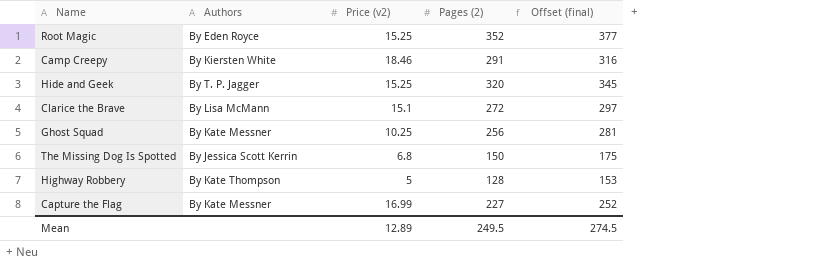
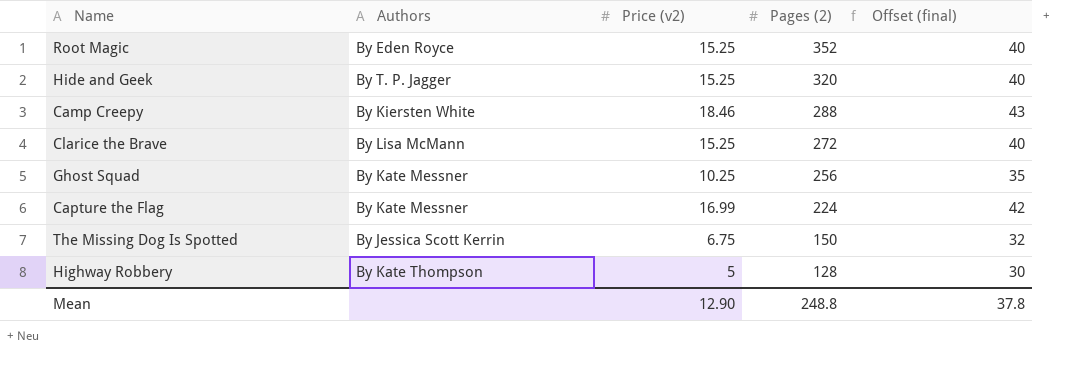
row order: none -> Pages (2) descending
column Offset (final) | formula: [Pages (2)] + 25 -> [Price (v2)] + 25
Camp Creepy | Pages (2): 291 -> 288
Clarice the Brave | Price (v2): 15.1 -> 15.25
Capture the Flag | Pages (2): 227 -> 224
The Missing Dog Is Spotted | Price (v2): 6.8 -> 6.75
Mean | Price (v2): 12.89 -> 12.90
Mean | Pages (2): 249.5 -> 248.8
Mean | Offset (final): 274.5 -> 37.8

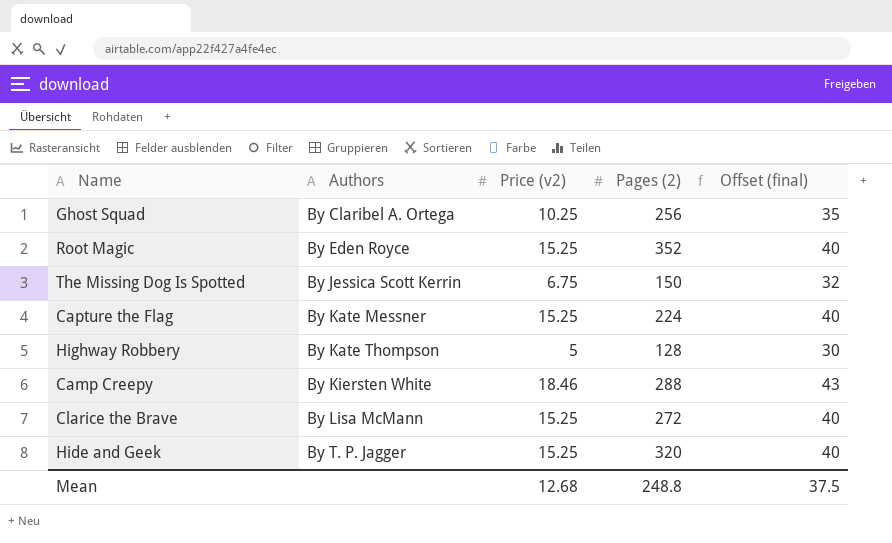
row order: Pages (2) descending -> Authors ascending
Ghost Squad | Authors: By Kate Messner -> By Claribel A. Ortega
Capture the Flag | Price (v2): 16.99 -> 15.25
Capture the Flag | Offset (final): 42 -> 40
Mean | Price (v2): 12.90 -> 12.68
Mean | Offset (final): 37.8 -> 37.5

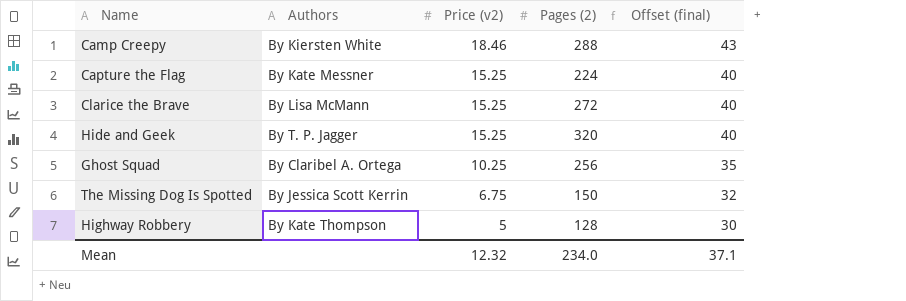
row order: Authors ascending -> Price (v2) descending
row Root Magic: By Eden Royce | 15.25 | 352 | 40 -> none
Mean | Price (v2): 12.68 -> 12.32
Mean | Pages (2): 248.8 -> 234.0
Mean | Offset (final): 37.5 -> 37.1

